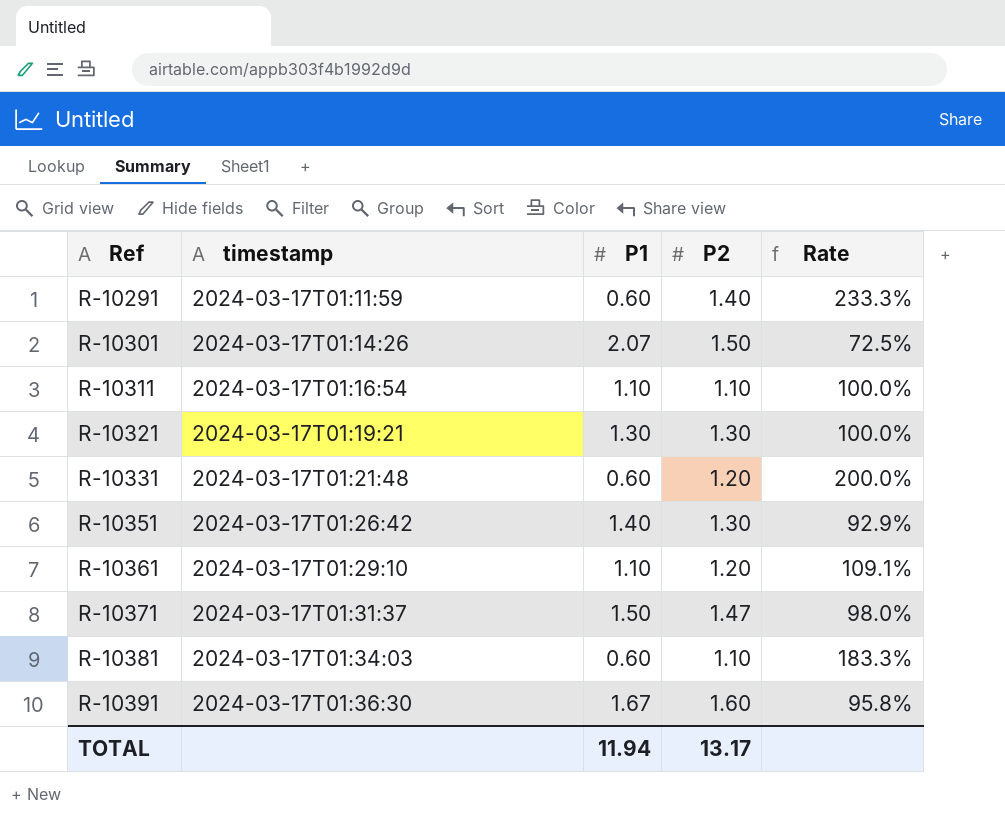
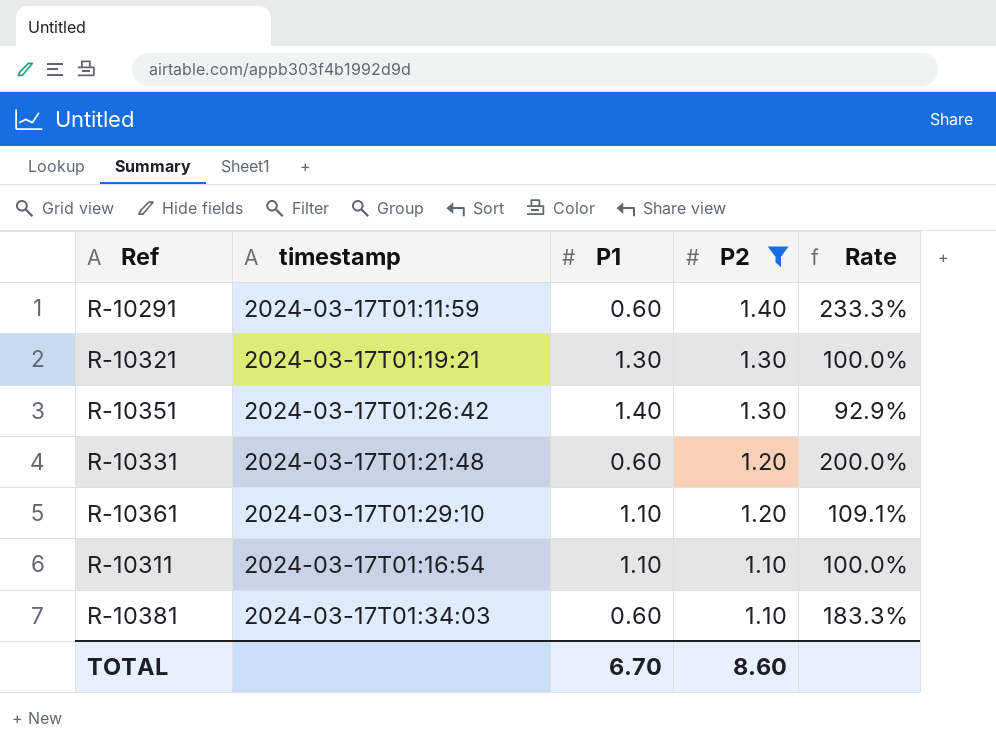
filter: none -> P2 <= 1.40
row order: Ref ascending -> P2 descending
TOTAL | P1: 11.94 -> 6.70
TOTAL | P2: 13.17 -> 8.60

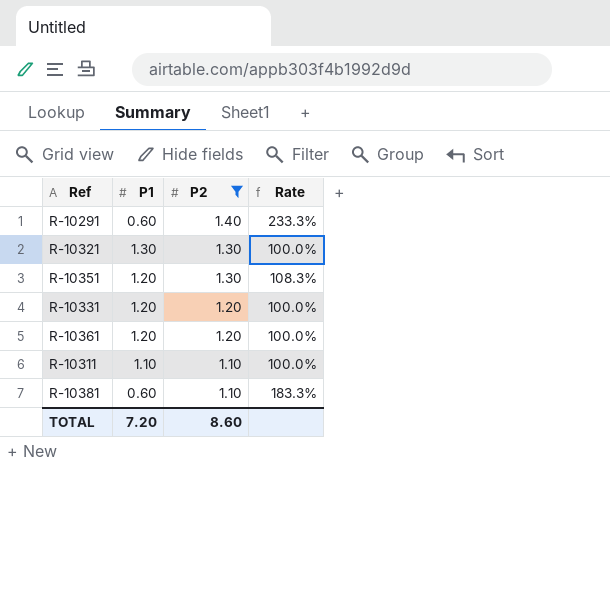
column timestamp | position: 2 -> none
R-10351 | P1: 1.40 -> 1.20
R-10351 | Rate: 92.9% -> 108.3%
R-10331 | P1: 0.60 -> 1.20
R-10331 | Rate: 200.0% -> 100.0%
R-10361 | P1: 1.10 -> 1.20
R-10361 | Rate: 109.1% -> 100.0%
TOTAL | P1: 6.70 -> 7.20

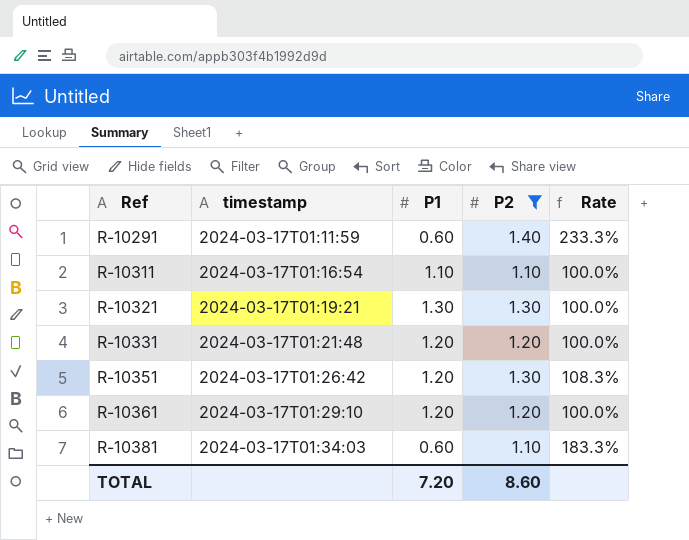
row order: P2 descending -> Ref ascending
column timestamp | position: none -> 2

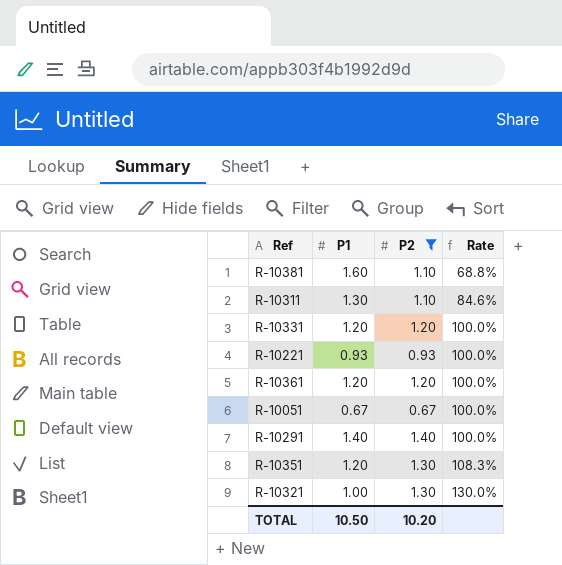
row order: Ref ascending -> Rate ascending
column timestamp | position: 2 -> none
R-10381 | P1: 0.60 -> 1.60
R-10381 | Rate: 183.3% -> 68.8%
R-10311 | P1: 1.10 -> 1.30
R-10311 | Rate: 100.0% -> 84.6%
row R-10221: none -> 0.93 | 0.93 | 100.0%
row R-10051: none -> 0.67 | 0.67 | 100.0%
R-10291 | P1: 0.60 -> 1.40
R-10291 | Rate: 233.3% -> 100.0%
R-10321 | P1: 1.30 -> 1.00
R-10321 | Rate: 100.0% -> 130.0%
TOTAL | P1: 7.20 -> 10.50
TOTAL | P2: 8.60 -> 10.20

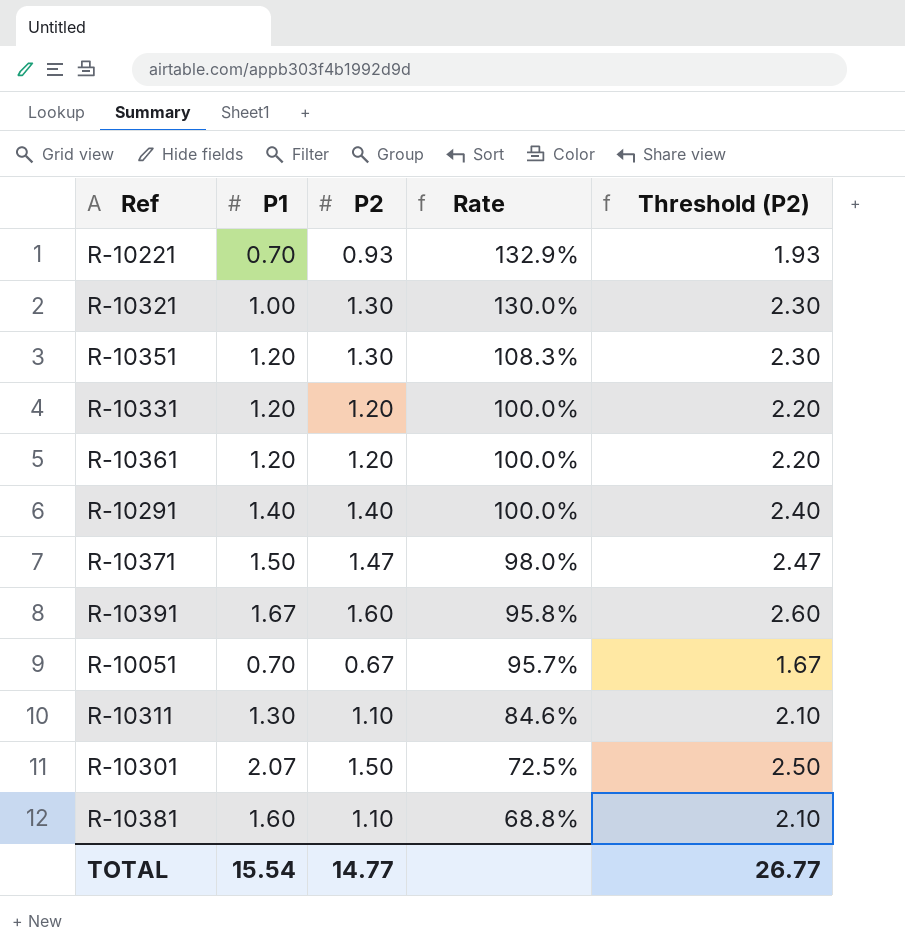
filter: P2 <= 1.40 -> none
row order: Rate ascending -> Rate descending
column Threshold (P2) | formula: none -> [P2] + 1
R-10221 | P1: 0.93 -> 0.70
R-10221 | Rate: 100.0% -> 132.9%
R-10051 | P1: 0.67 -> 0.70
R-10051 | Rate: 100.0% -> 95.7%
TOTAL | P1: 10.50 -> 15.54
TOTAL | P2: 10.20 -> 14.77

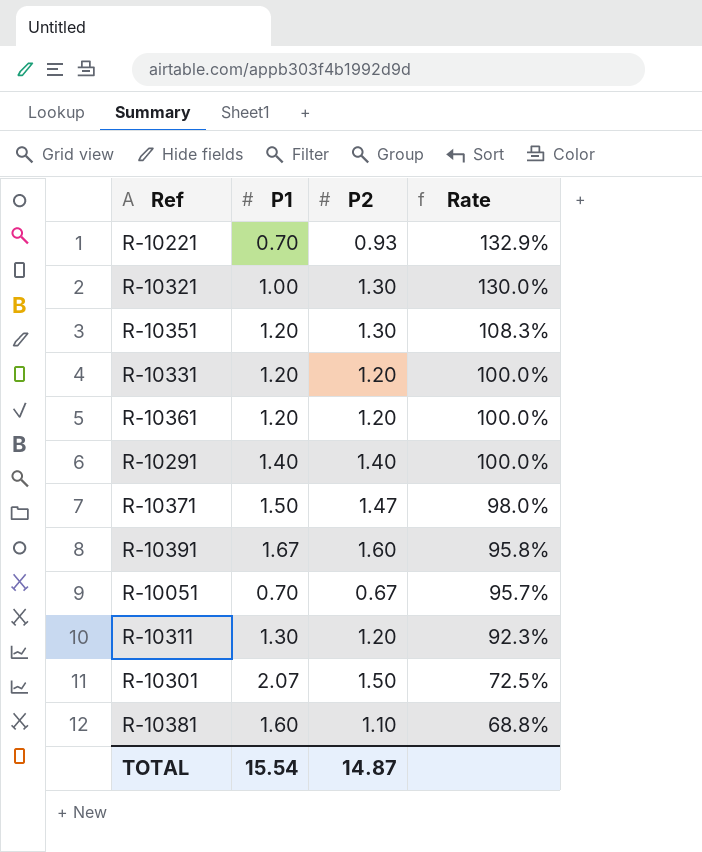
column Threshold (P2) | formula: [P2] + 1 -> none
R-10311 | P2: 1.10 -> 1.20
R-10311 | Rate: 84.6% -> 92.3%
TOTAL | P2: 14.77 -> 14.87

